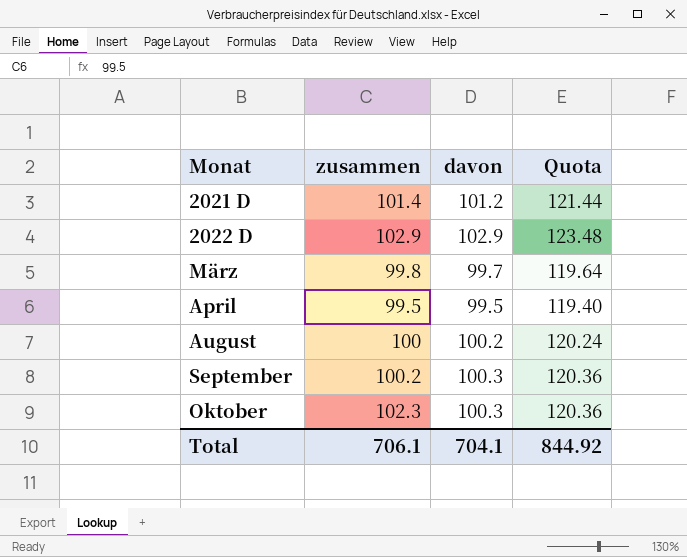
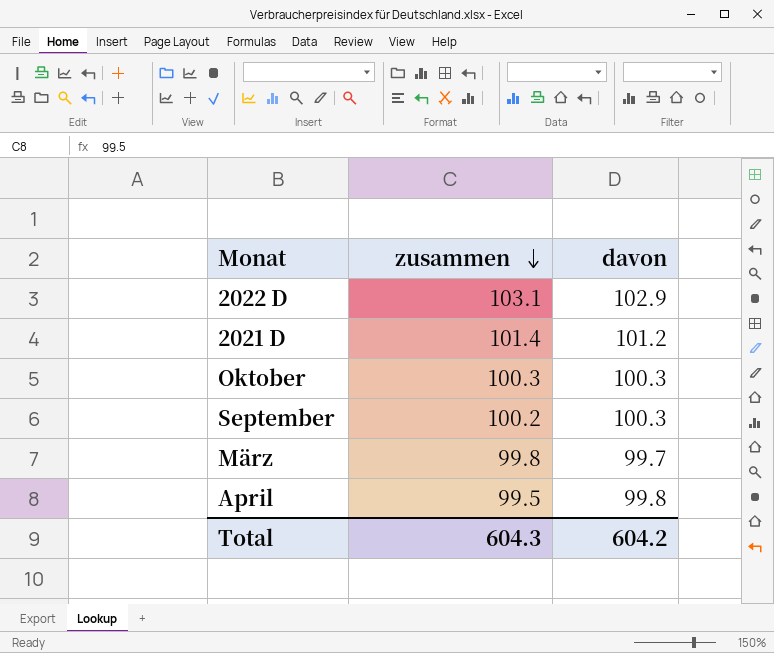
row order: none -> zusammen descending
column Quota | formula: [davon] * 1.2 -> none
row August: 100 | 100.2 | 120.24 -> none
2022 D | zusammen: 102.9 -> 103.1
Oktober | zusammen: 102.3 -> 100.3
April | davon: 99.5 -> 99.8
Total | zusammen: 706.1 -> 604.3
Total | davon: 704.1 -> 604.2

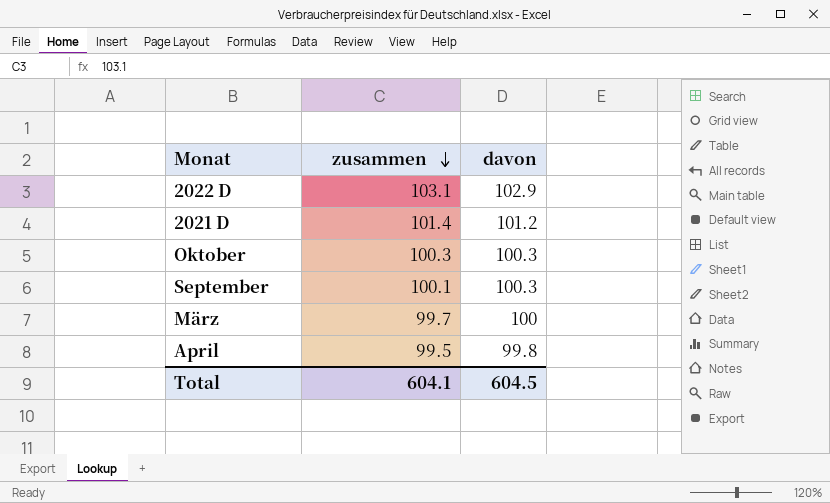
September | zusammen: 100.2 -> 100.1
März | zusammen: 99.8 -> 99.7
März | davon: 99.7 -> 100
Total | zusammen: 604.3 -> 604.1
Total | davon: 604.2 -> 604.5

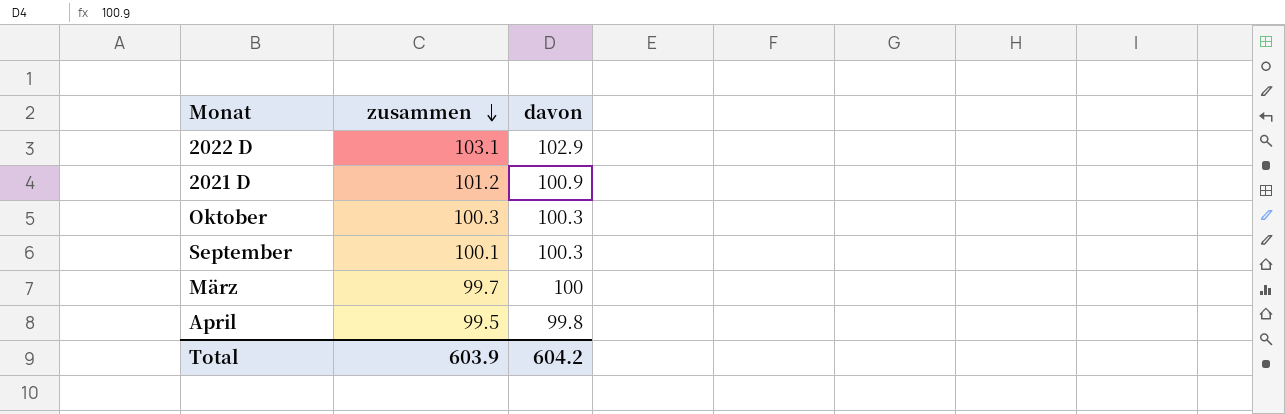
2021 D | zusammen: 101.4 -> 101.2
2021 D | davon: 101.2 -> 100.9
Total | zusammen: 604.1 -> 603.9
Total | davon: 604.5 -> 604.2

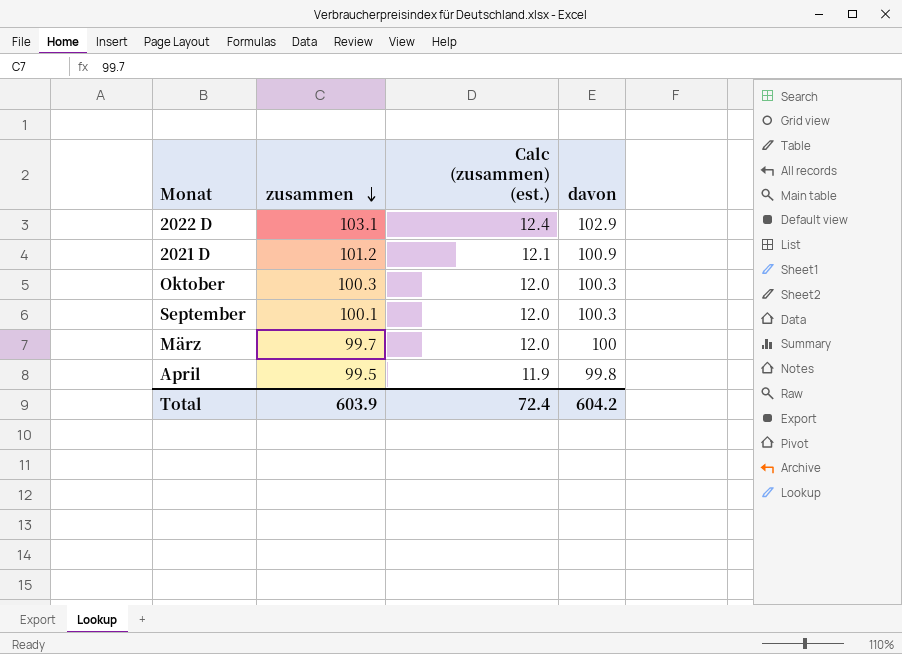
column Calc (zusammen) (est.) | formula: none -> [zusammen] * 0.12

